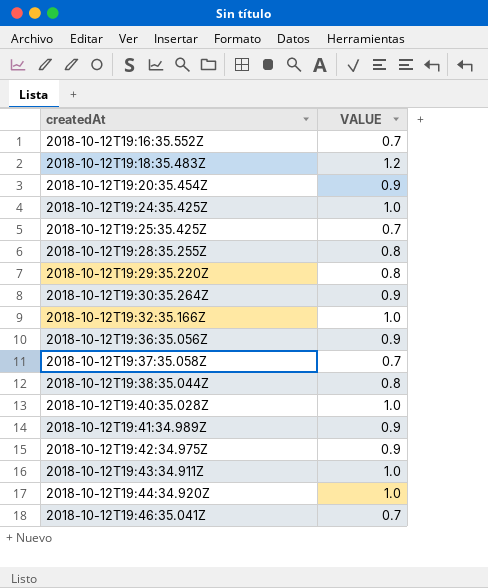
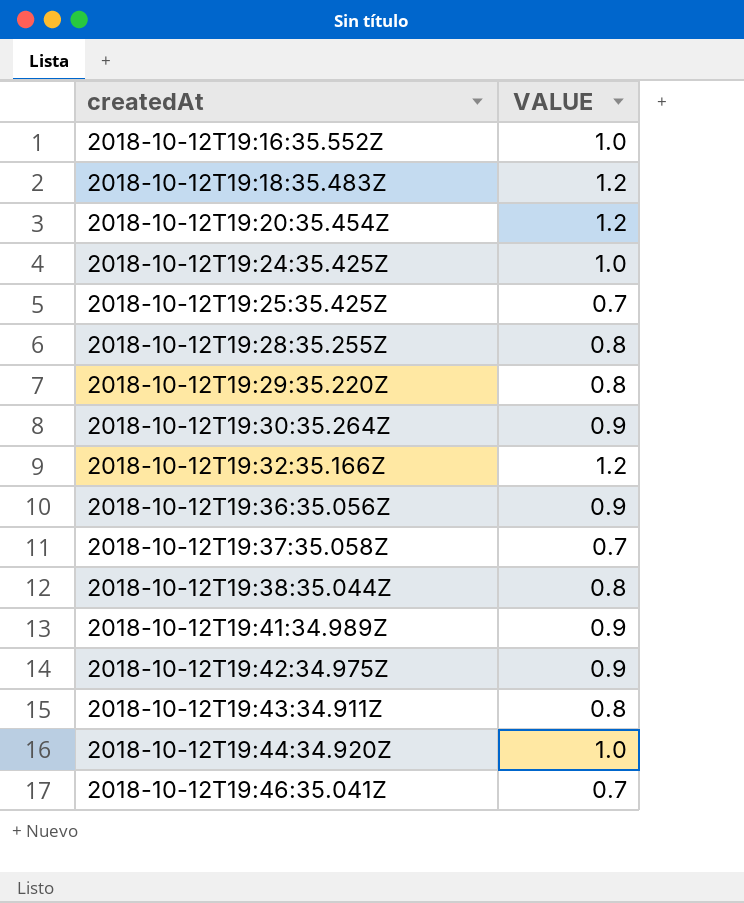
row 2018-10-12T19:40:35.028Z: 1.0 -> none
2018-10-12T19:16:35.552Z | VALUE: 0.7 -> 1.0
2018-10-12T19:20:35.454Z | VALUE: 0.9 -> 1.2
2018-10-12T19:32:35.166Z | VALUE: 1.0 -> 1.2
2018-10-12T19:43:34.911Z | VALUE: 1.0 -> 0.8

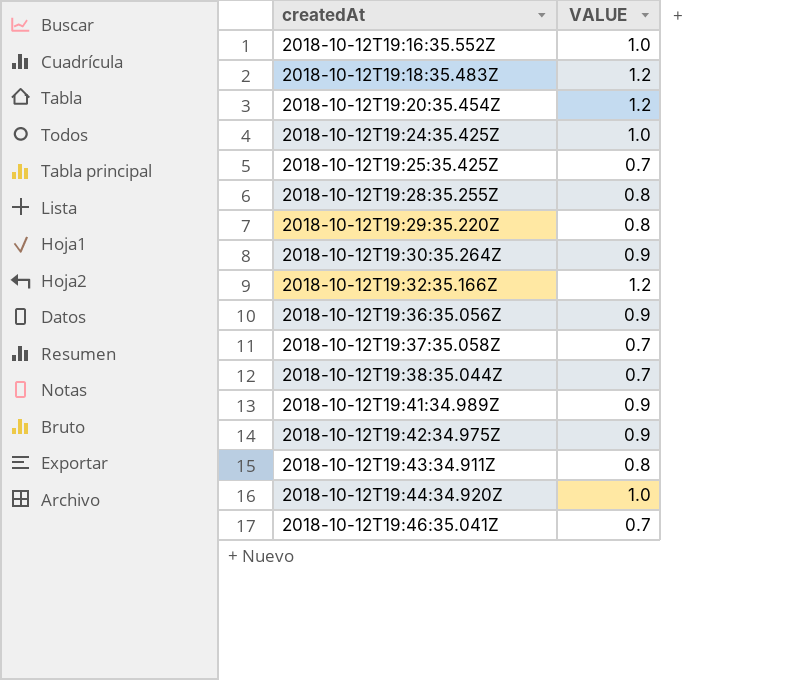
2018-10-12T19:38:35.044Z | VALUE: 0.8 -> 0.7

